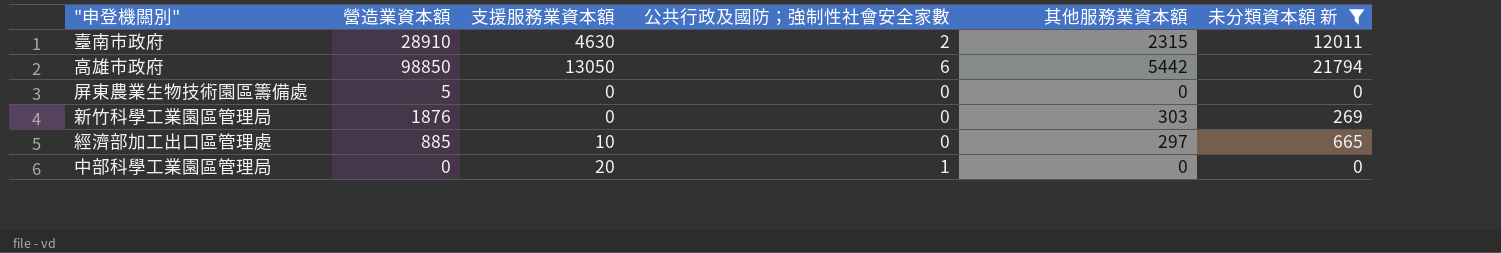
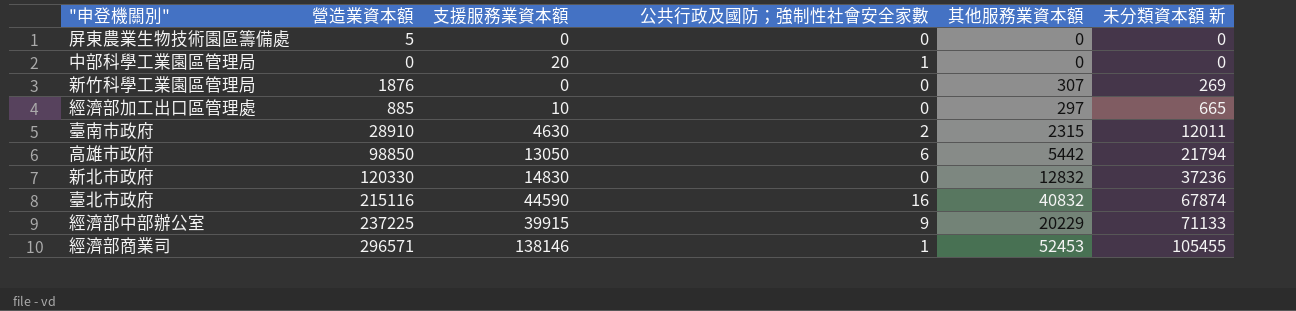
filter: 未分類資本額 新 <= 21794 -> none
row order: none -> 未分類資本額 新 ascending
新竹科學工業園區管理局 | 其他服務業資本額: 303 -> 307

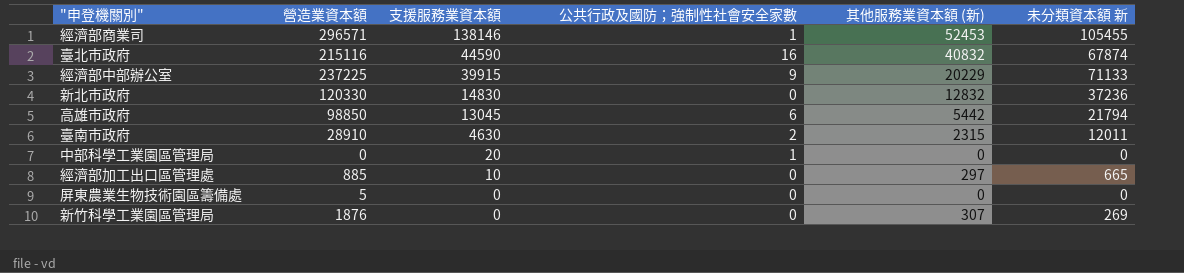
row order: 未分類資本額 新 ascending -> 支援服務業資本額 descending
column name: 其他服務業資本額 -> 其他服務業資本額 (新)
高雄市政府 | 支援服務業資本額: 13050 -> 13045

